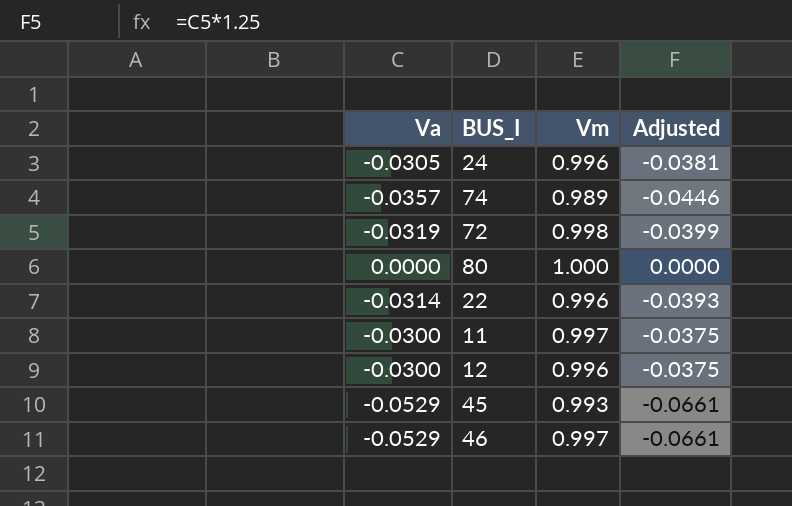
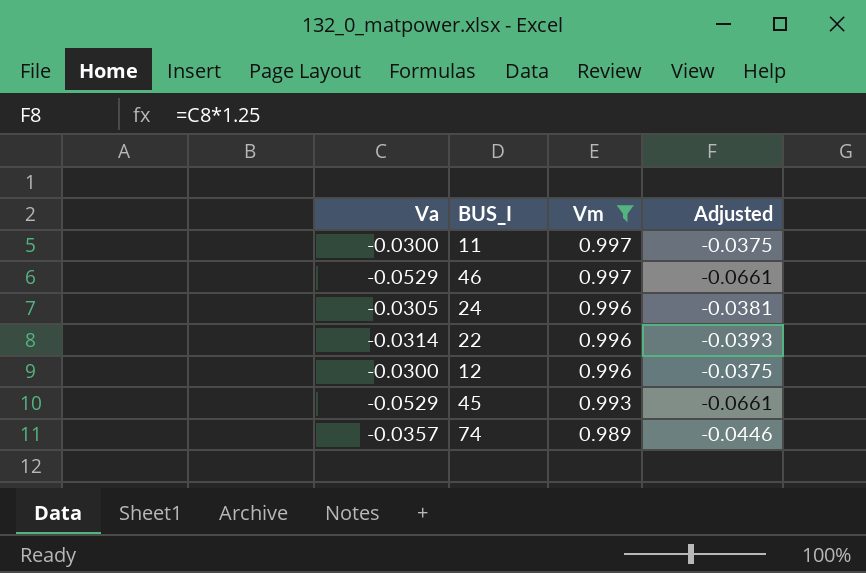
filter: none -> Vm <= 0.997
row order: none -> Vm descending

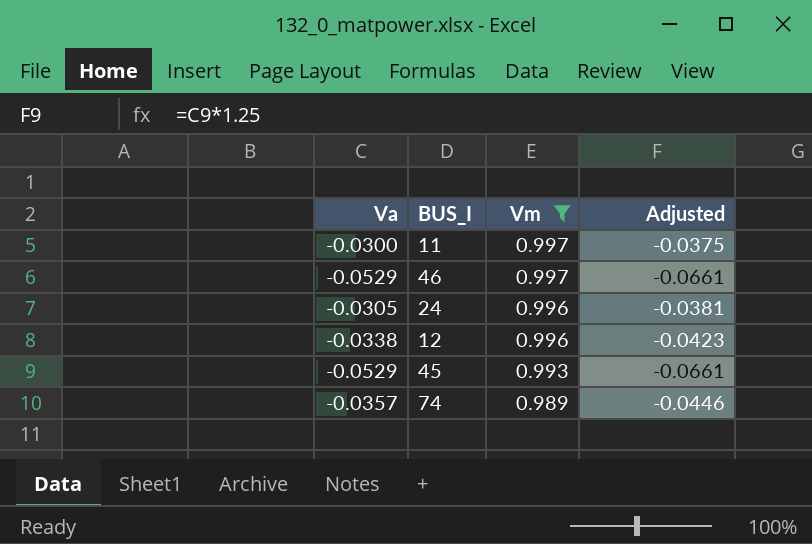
row 22: -0.0314 | 0.996 | -0.0393 -> none
12 | Va: -0.0300 -> -0.0338
12 | Adjusted: -0.0375 -> -0.0423

